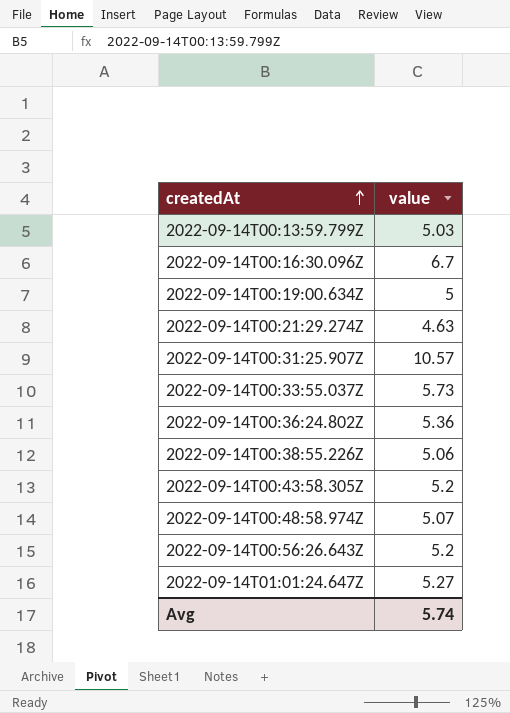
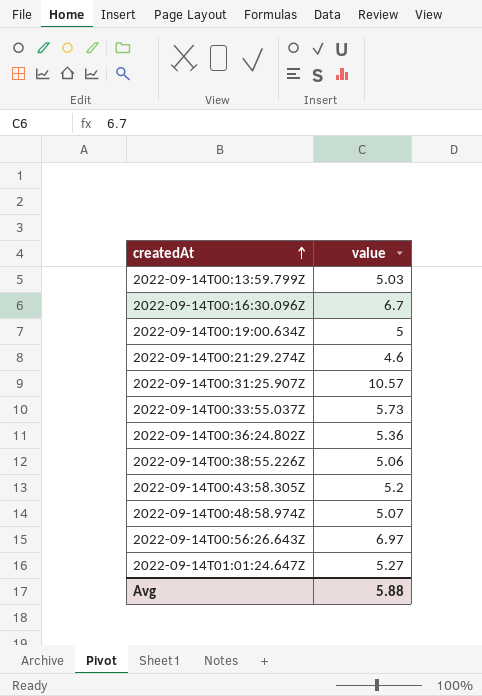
2022-09-14T00:21:29.274Z | value: 4.63 -> 4.6
2022-09-14T00:56:26.643Z | value: 5.2 -> 6.97
Avg | value: 5.74 -> 5.88

